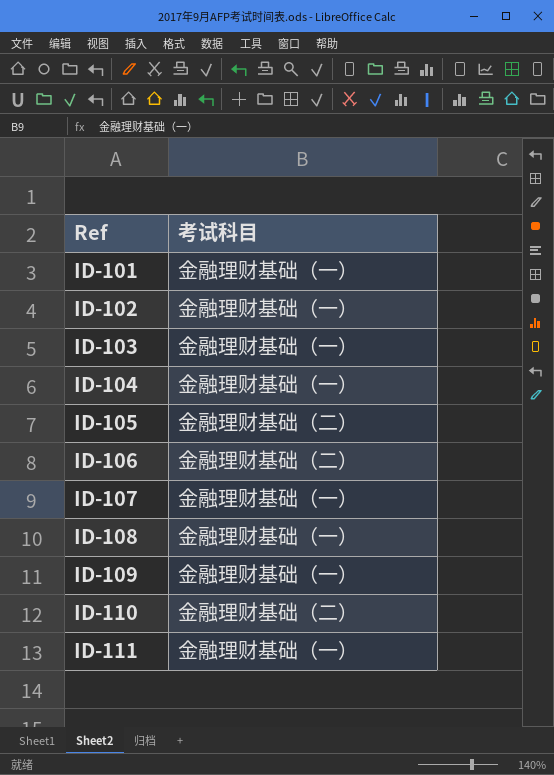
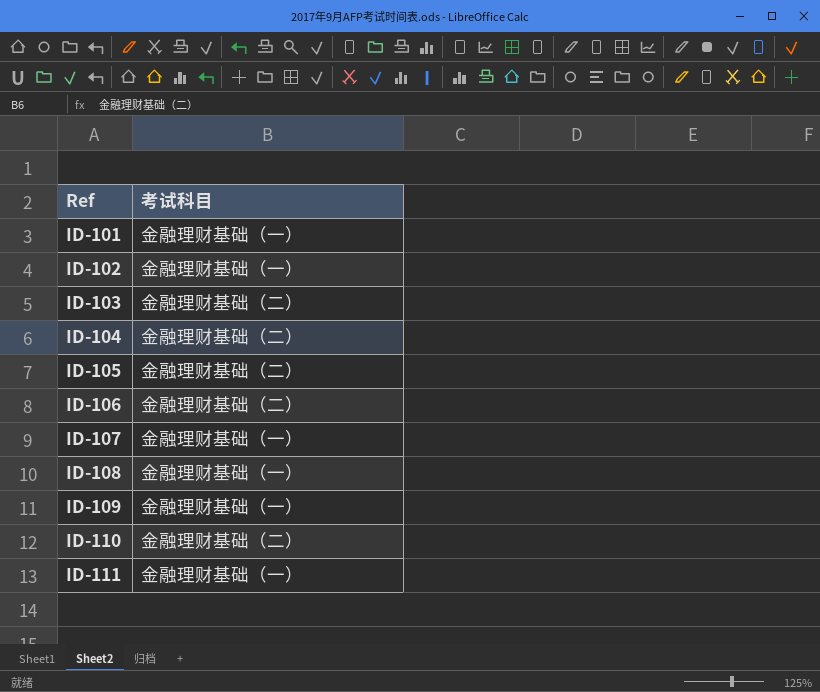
ID-103 | 考试科目: 金融理财基础（一） -> 金融理财基础（二）
ID-104 | 考试科目: 金融理财基础（一） -> 金融理财基础（二）

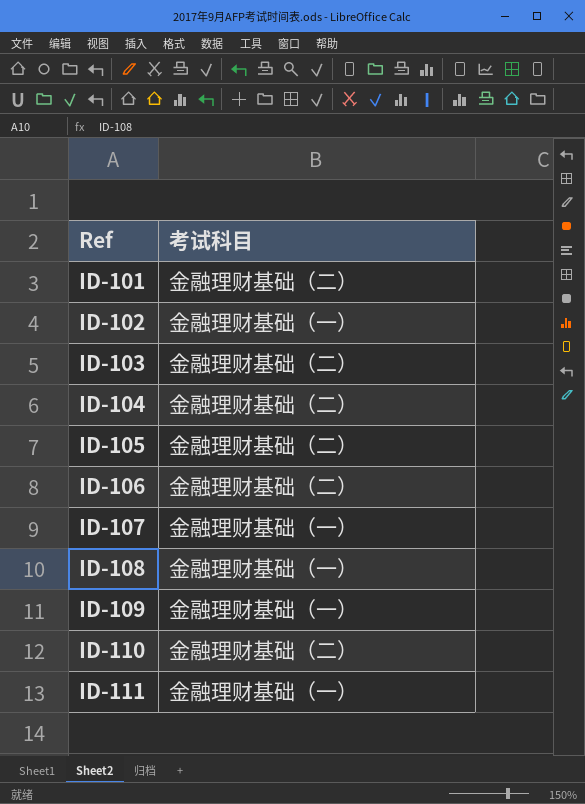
ID-101 | 考试科目: 金融理财基础（一） -> 金融理财基础（二）

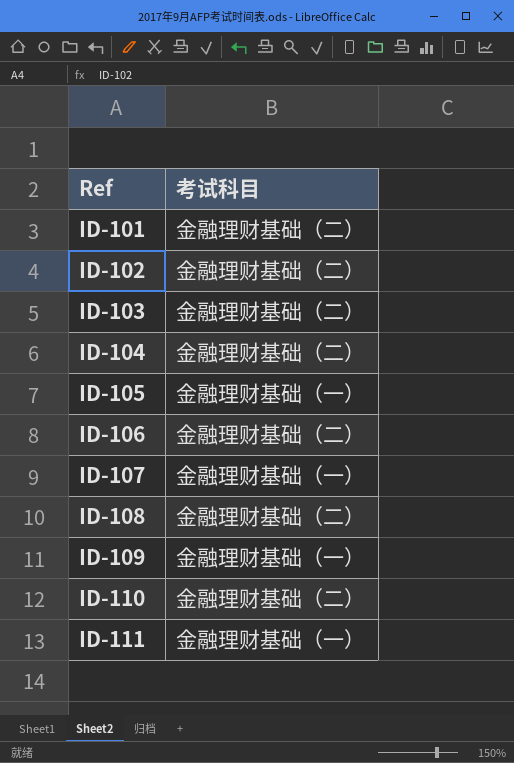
ID-102 | 考试科目: 金融理财基础（一） -> 金融理财基础（二）
ID-105 | 考试科目: 金融理财基础（二） -> 金融理财基础（一）
ID-108 | 考试科目: 金融理财基础（一） -> 金融理财基础（二）

